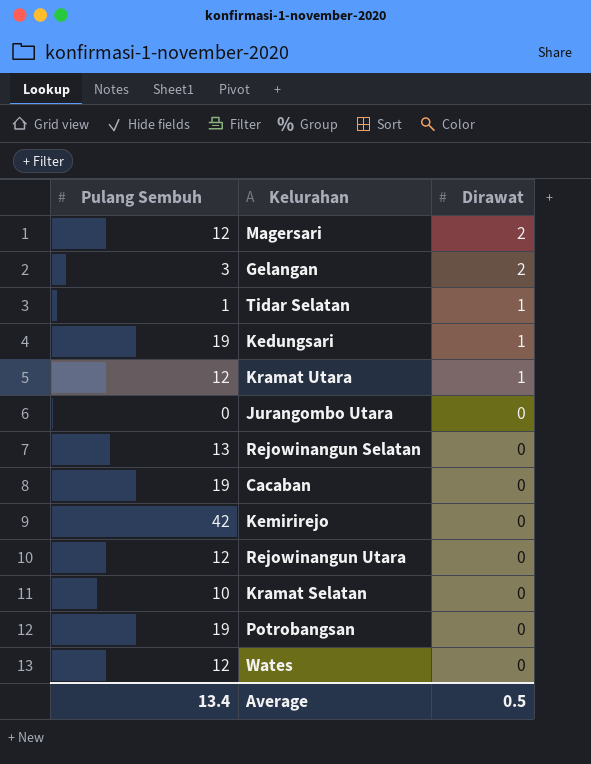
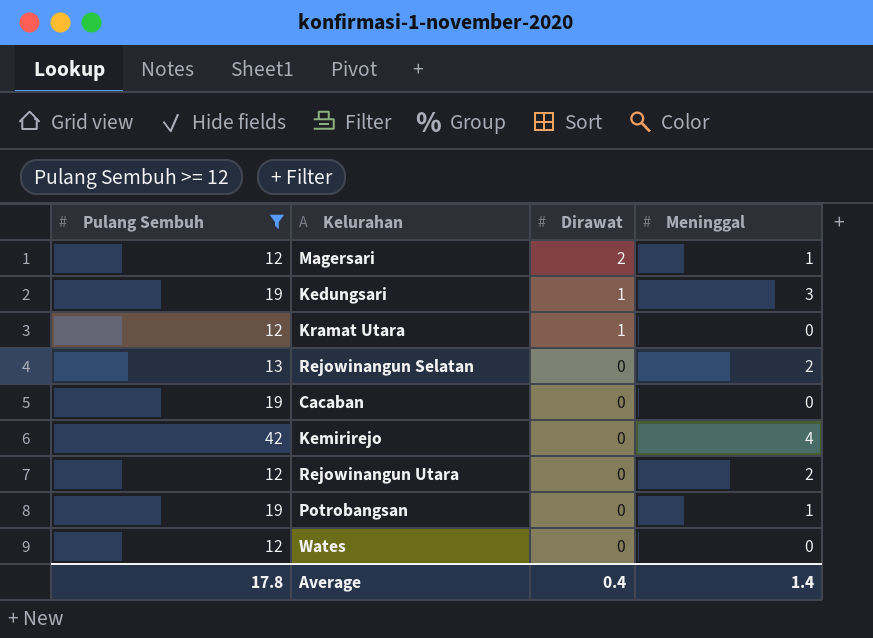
filter: none -> Pulang Sembuh >= 12
column Meninggal | position: none -> 4
Average | Pulang Sembuh: 13.4 -> 17.8
Average | Dirawat: 0.5 -> 0.4

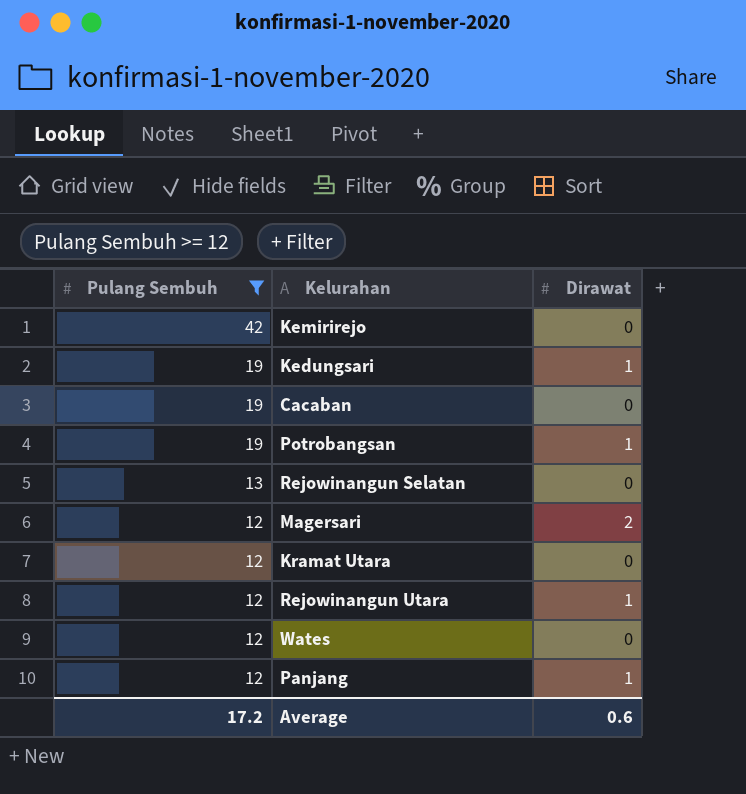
row order: Dirawat descending -> Pulang Sembuh descending
column Meninggal | position: 4 -> none
Potrobangsan | Dirawat: 0 -> 1
Kramat Utara | Dirawat: 1 -> 0
Rejowinangun Utara | Dirawat: 0 -> 1
row Panjang: none -> 12 | 1
Average | Pulang Sembuh: 17.8 -> 17.2
Average | Dirawat: 0.4 -> 0.6

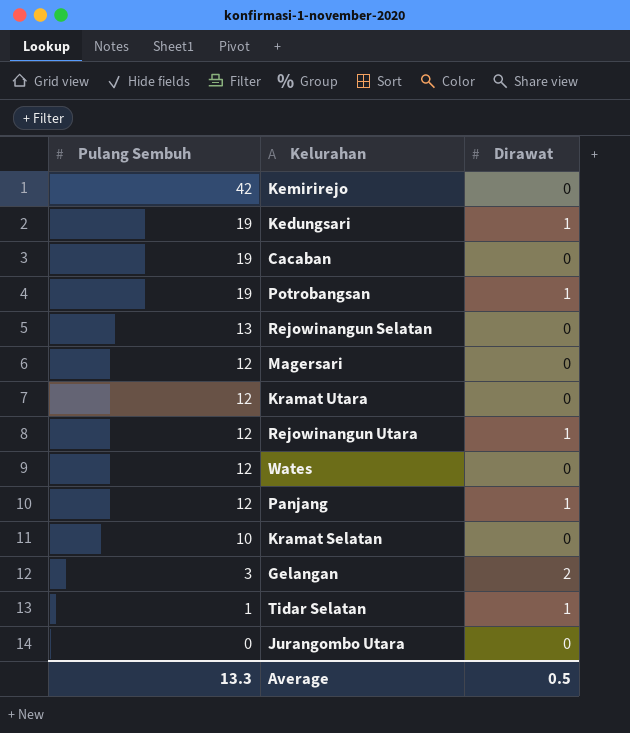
filter: Pulang Sembuh >= 12 -> none
Magersari | Dirawat: 2 -> 0
Average | Pulang Sembuh: 17.2 -> 13.3
Average | Dirawat: 0.6 -> 0.5

